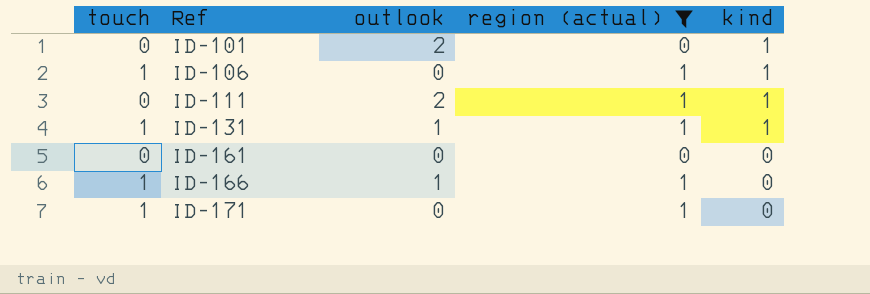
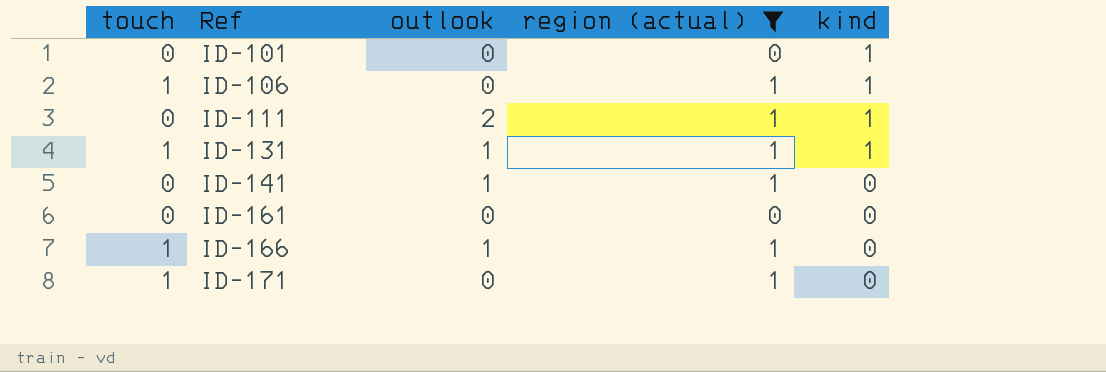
ID-101 | outlook: 2 -> 0
row ID-141: none -> 0 | 1 | 1 | 0

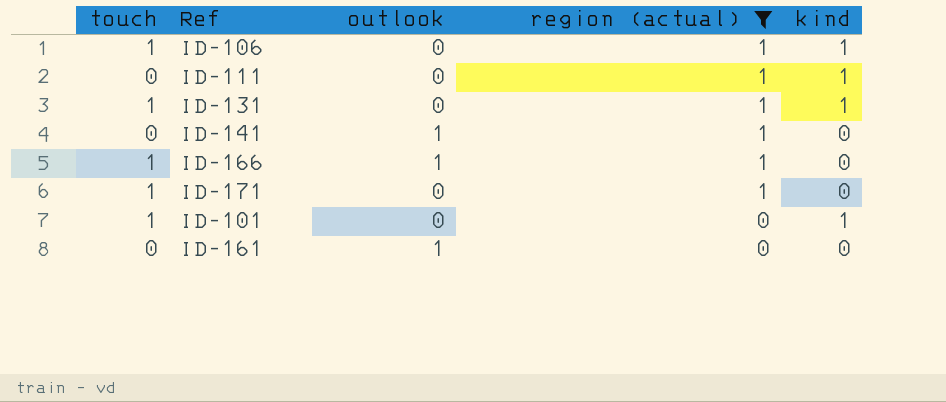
row order: Ref ascending -> region (actual) descending
ID-111 | outlook: 2 -> 0
ID-131 | outlook: 1 -> 0
ID-101 | touch: 0 -> 1
ID-161 | outlook: 0 -> 1

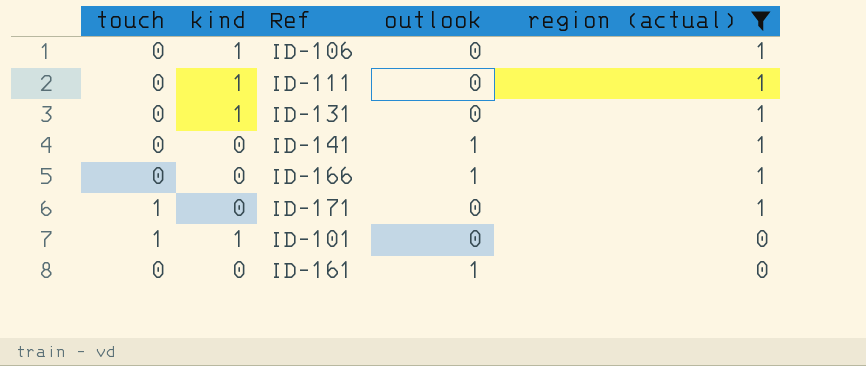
column kind | position: 5 -> 2
ID-106 | touch: 1 -> 0
ID-131 | touch: 1 -> 0
ID-166 | touch: 1 -> 0

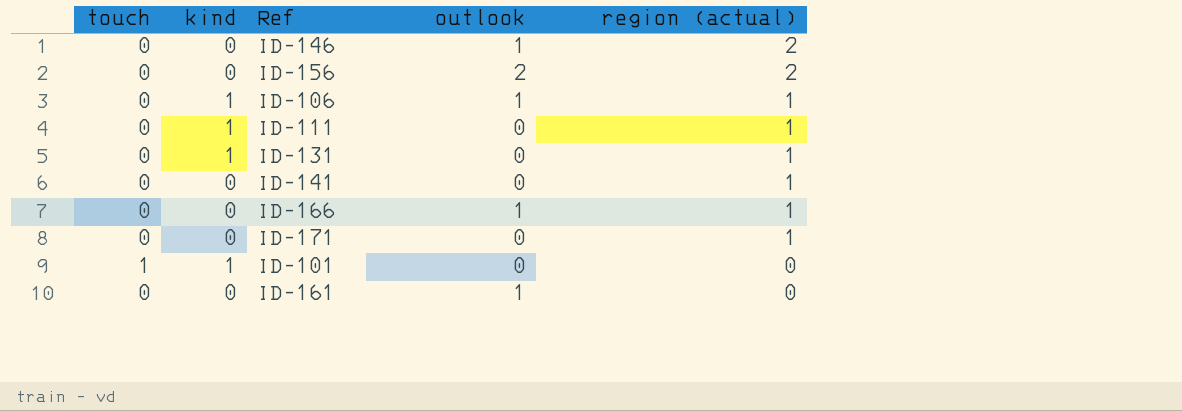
filter: region (actual) != 2 -> none
ID-106 | outlook: 0 -> 1
ID-141 | outlook: 1 -> 0
ID-171 | touch: 1 -> 0

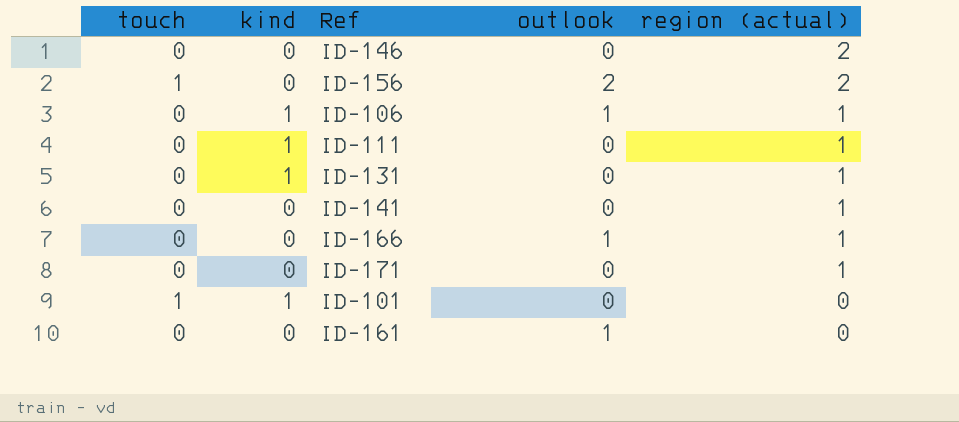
ID-146 | outlook: 1 -> 0
ID-156 | touch: 0 -> 1

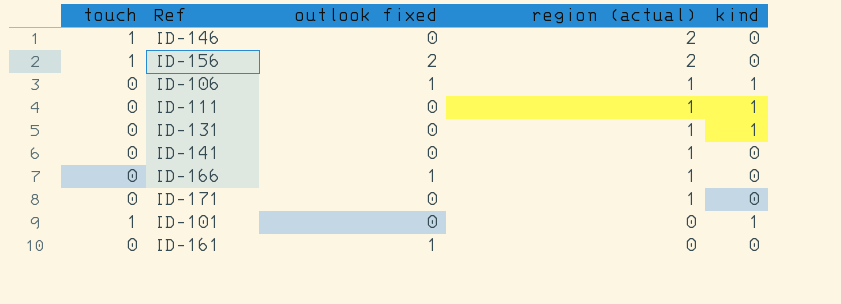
column name: outlook -> outlook fixed
column kind | position: 2 -> 5
ID-146 | touch: 0 -> 1

